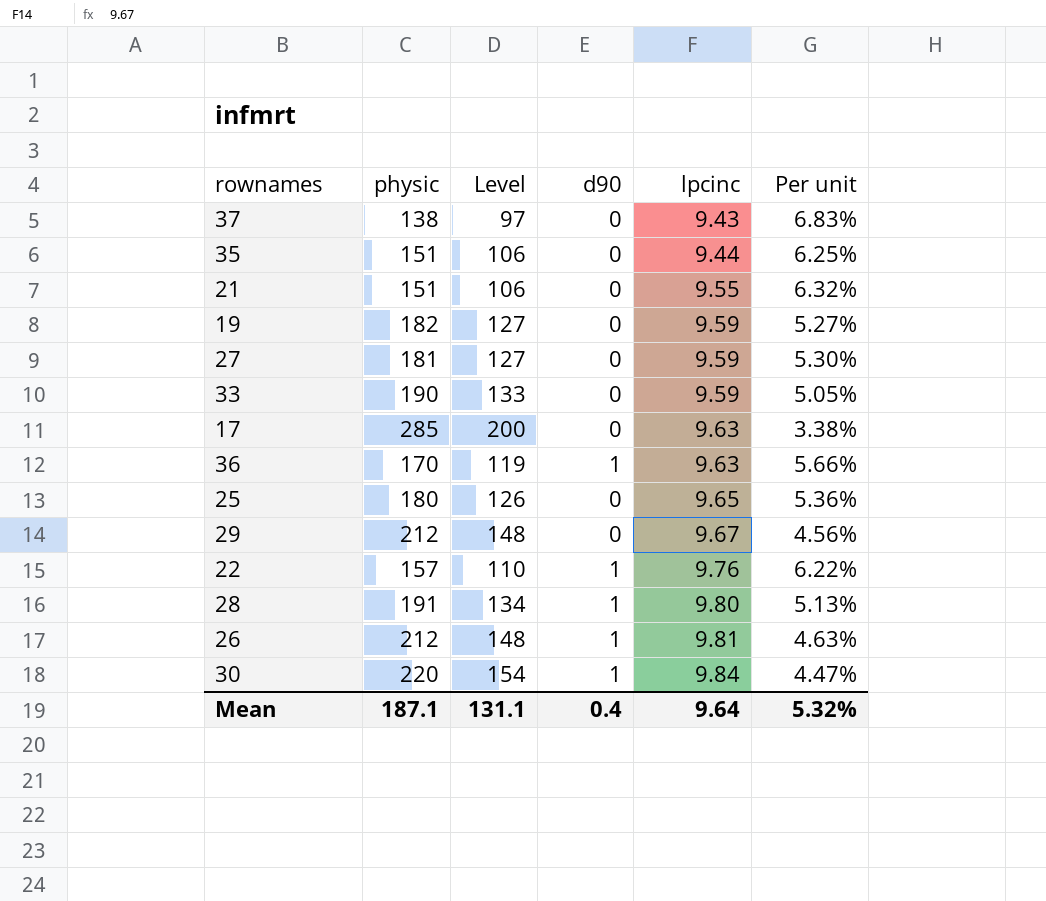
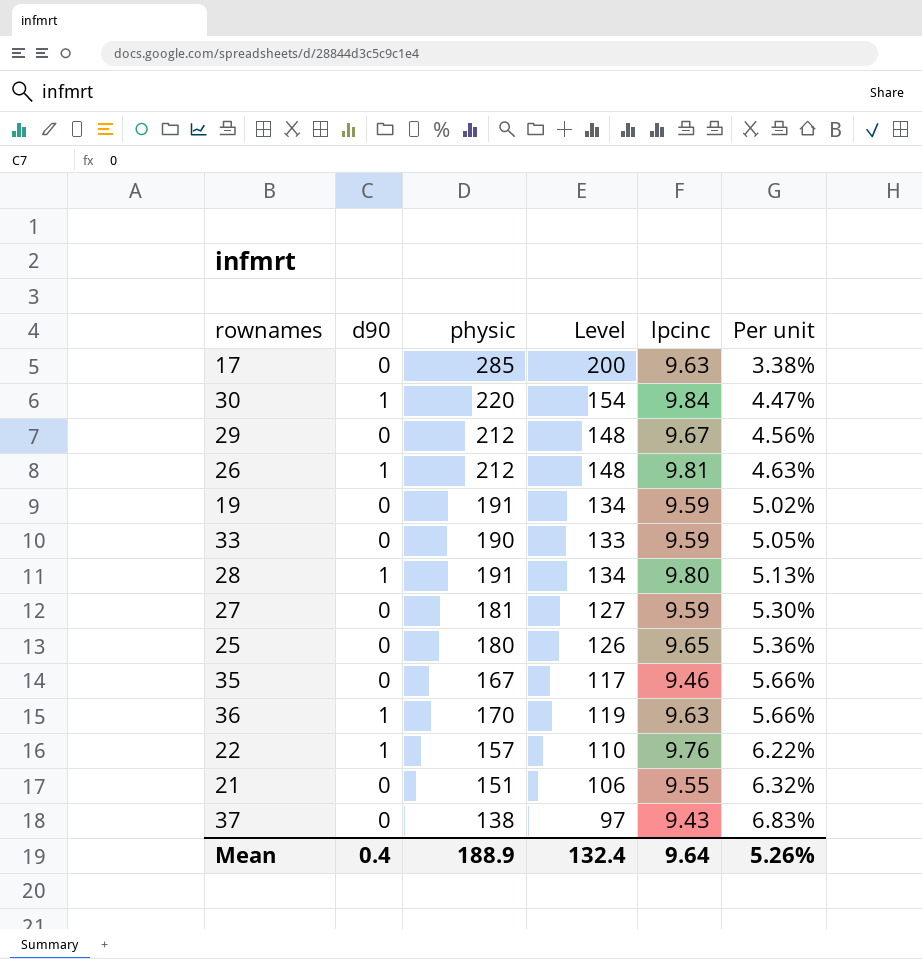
row order: lpcinc ascending -> Per unit ascending
column d90 | position: 4 -> 2
19 | physic: 182 -> 191
19 | Level: 127 -> 134
19 | Per unit: 5.27% -> 5.02%
35 | physic: 151 -> 167
35 | Level: 106 -> 117
35 | lpcinc: 9.44 -> 9.46
35 | Per unit: 6.25% -> 5.66%
Mean | physic: 187.1 -> 188.9
Mean | Level: 131.1 -> 132.4
Mean | Per unit: 5.32% -> 5.26%

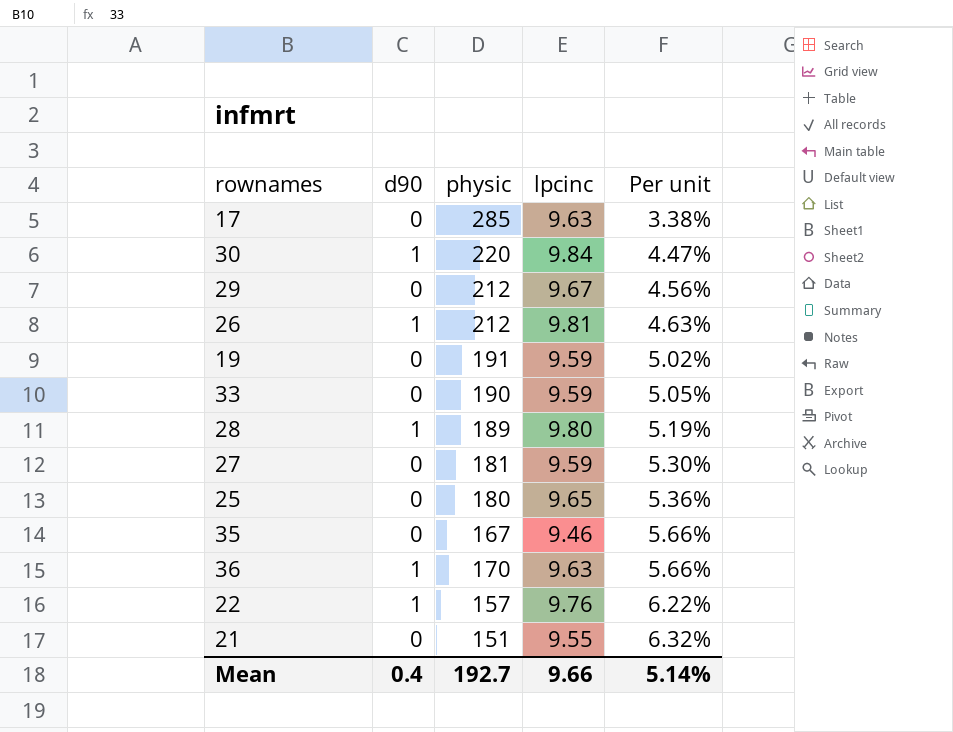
column Level | formula: [physic] * 0.7 -> none
row 37: 0 | 138 | 97 | 9.43 | 6.83% -> none
28 | physic: 191 -> 189
28 | Per unit: 5.13% -> 5.19%
Mean | physic: 188.9 -> 192.7
Mean | lpcinc: 9.64 -> 9.66
Mean | Per unit: 5.26% -> 5.14%

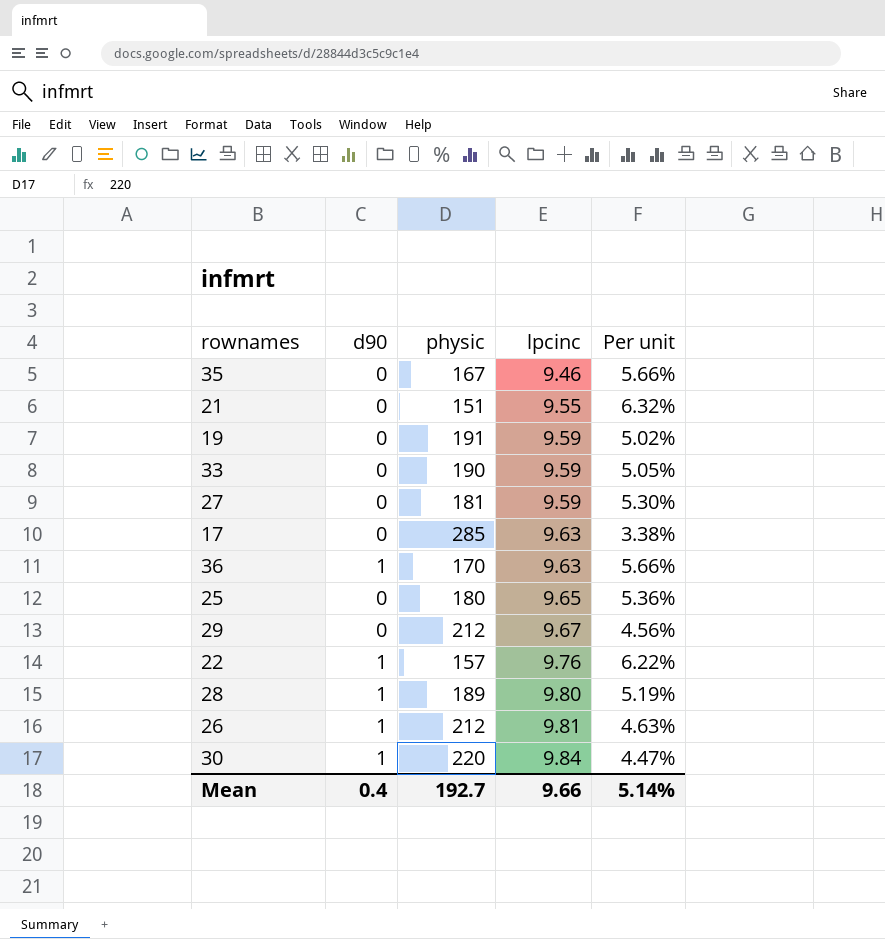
row order: Per unit ascending -> lpcinc ascending

